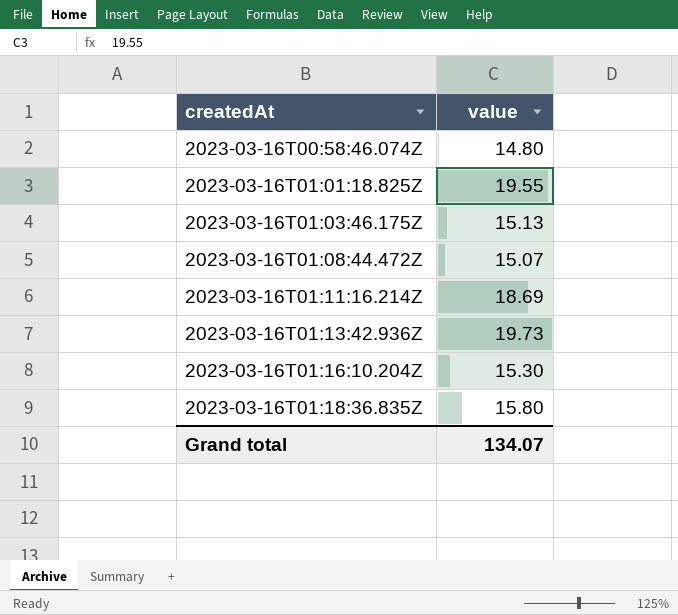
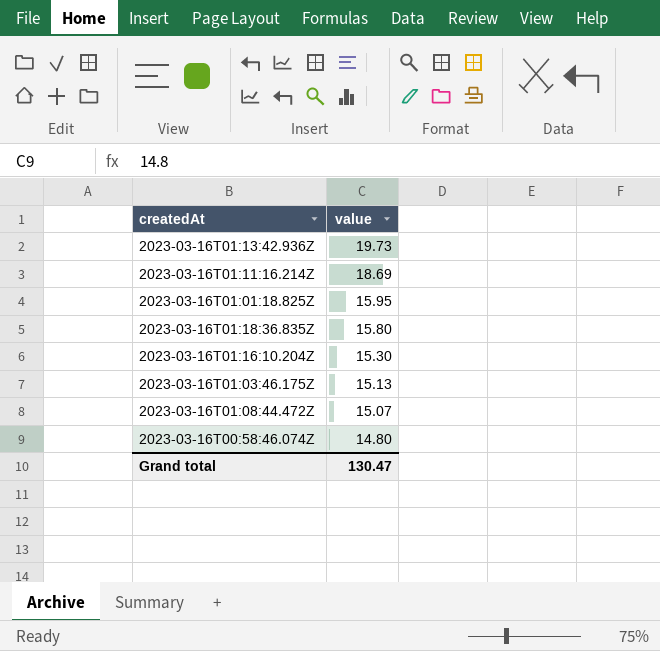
row order: createdAt ascending -> value descending
2023-03-16T01:01:18.825Z | value: 19.55 -> 15.95
Grand total | value: 134.07 -> 130.47

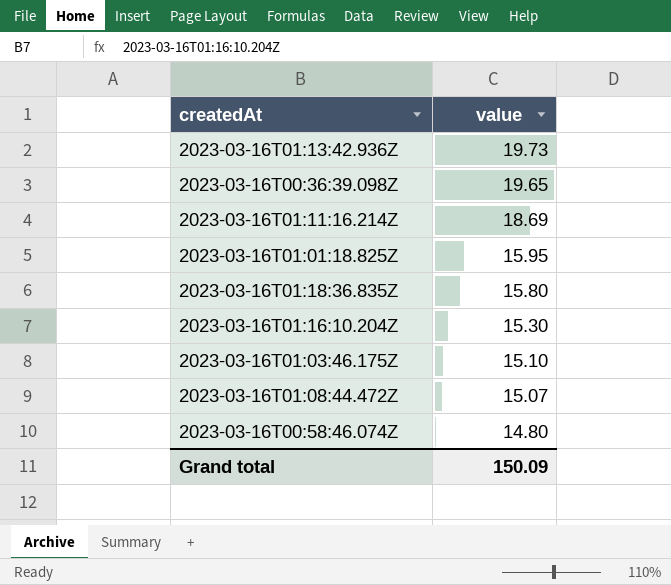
row 2023-03-16T00:36:39.098Z: none -> 19.65
2023-03-16T01:03:46.175Z | value: 15.13 -> 15.10
Grand total | value: 130.47 -> 150.09

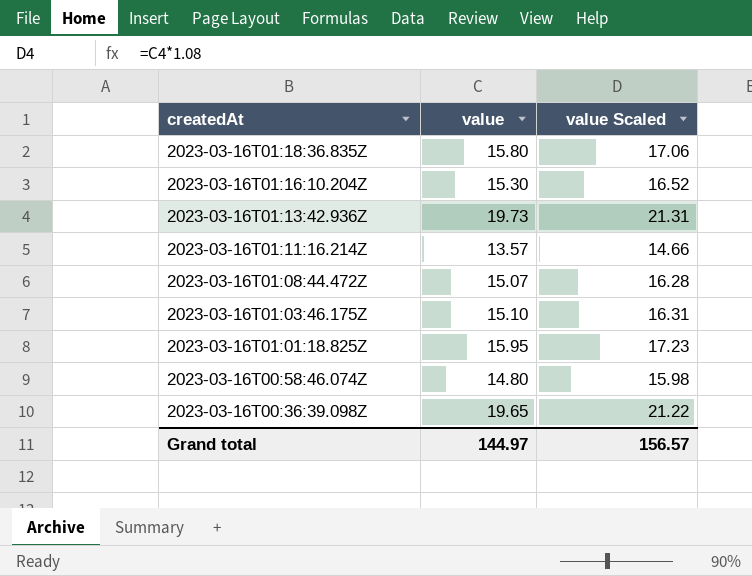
row order: value descending -> createdAt descending
column value Scaled | formula: none -> [value] * 1.08
2023-03-16T01:11:16.214Z | value: 18.69 -> 13.57
Grand total | value: 150.09 -> 144.97

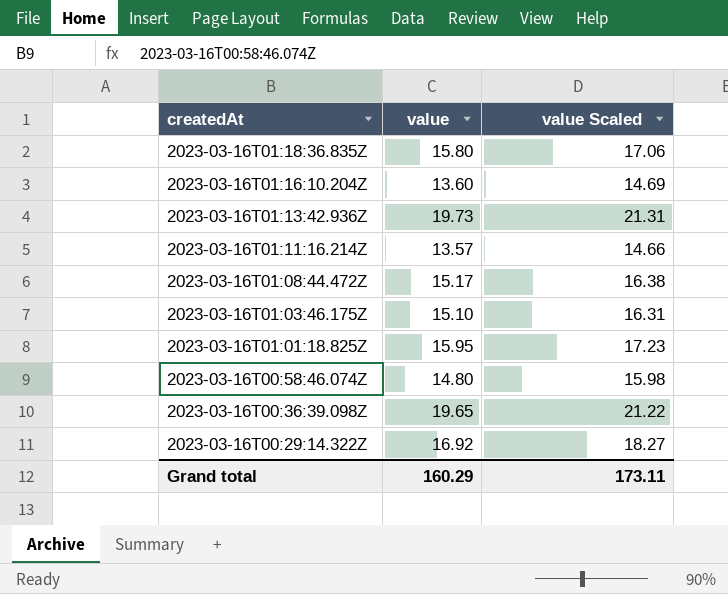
2023-03-16T01:16:10.204Z | value: 15.30 -> 13.60
2023-03-16T01:16:10.204Z | value Scaled: 16.52 -> 14.69
2023-03-16T01:08:44.472Z | value: 15.07 -> 15.17
2023-03-16T01:08:44.472Z | value Scaled: 16.28 -> 16.38
row 2023-03-16T00:29:14.322Z: none -> 16.92 | 18.27
Grand total | value: 144.97 -> 160.29
Grand total | value Scaled: 156.57 -> 173.11

